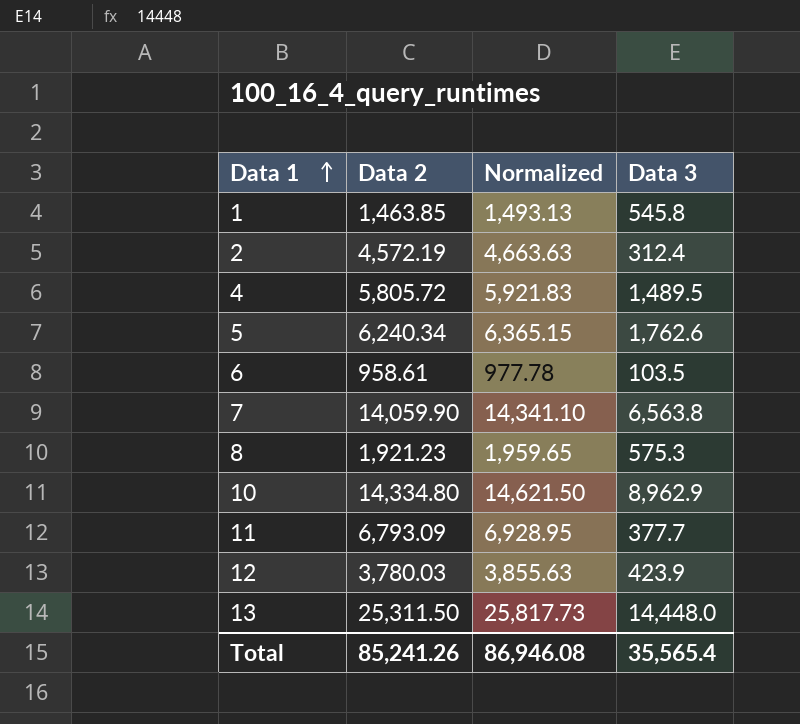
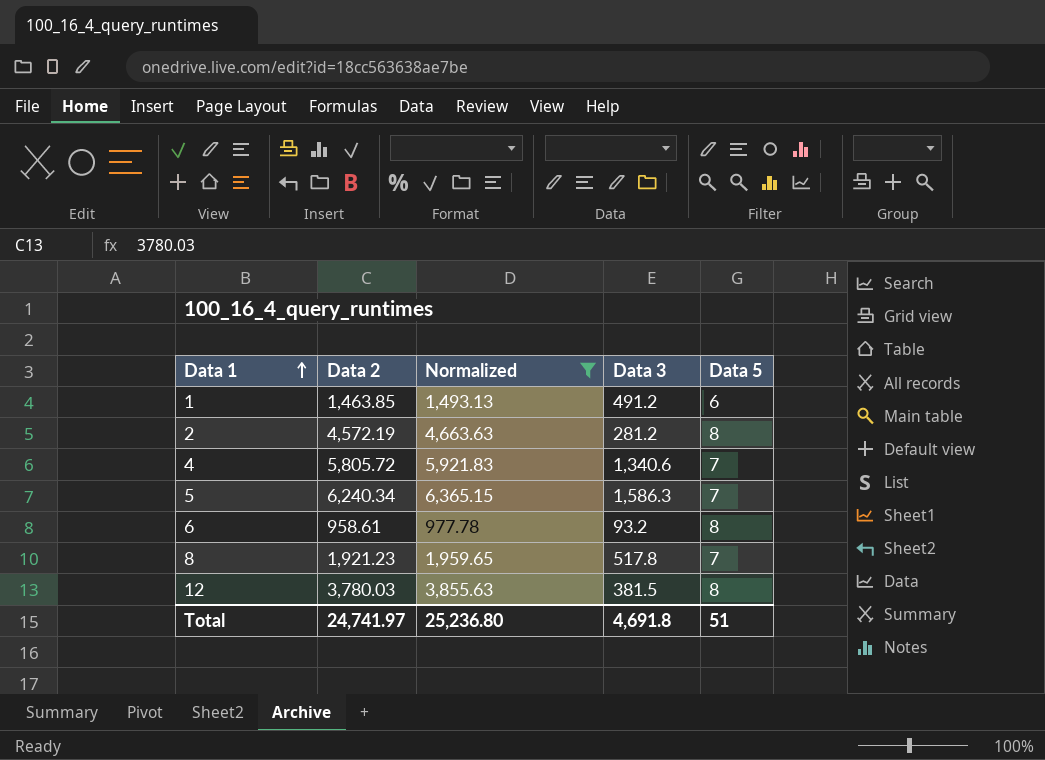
filter: none -> Normalized <= 6,365.15
column Data 5 | position: none -> 5
1 | Data 3: 545.8 -> 491.2
2 | Data 3: 312.4 -> 281.2
4 | Data 3: 1,489.5 -> 1,340.6
5 | Data 3: 1,762.6 -> 1,586.3
6 | Data 3: 103.5 -> 93.2
8 | Data 3: 575.3 -> 517.8
12 | Data 3: 423.9 -> 381.5
Total | Data 2: 85,241.26 -> 24,741.97
Total | Normalized: 86,946.08 -> 25,236.80
Total | Data 3: 35,565.4 -> 4,691.8

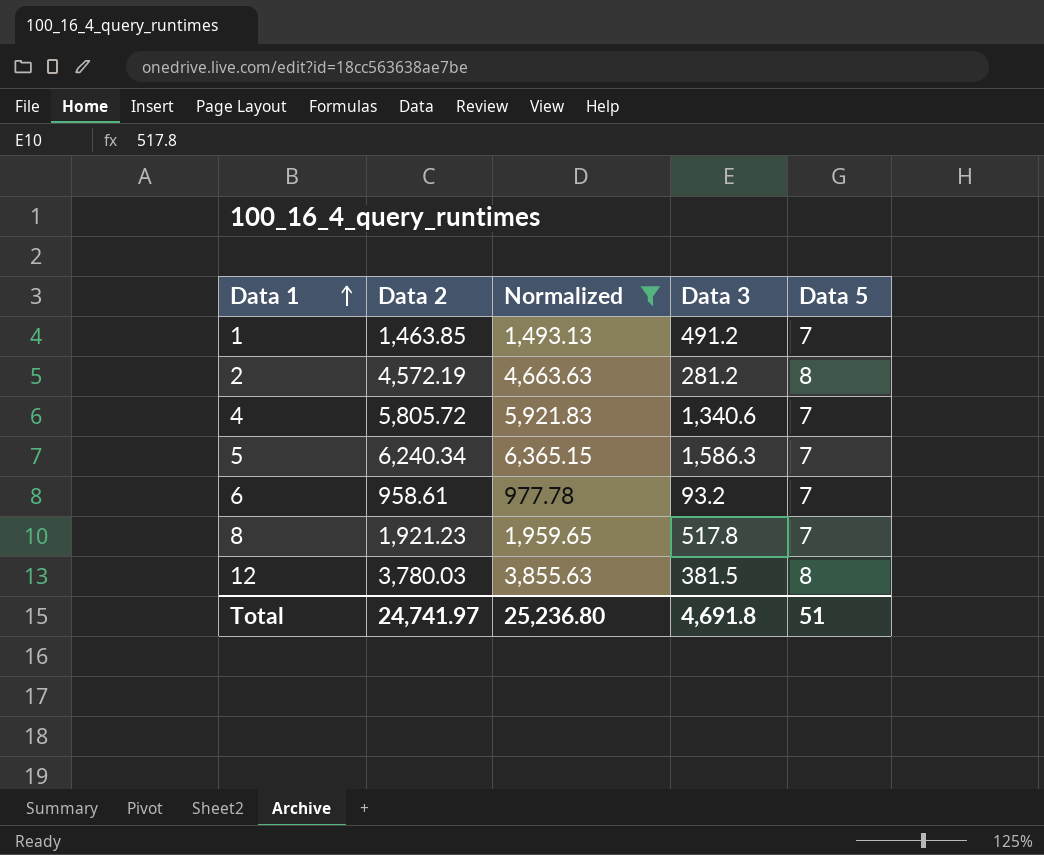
1 | Data 5: 6 -> 7
6 | Data 5: 8 -> 7

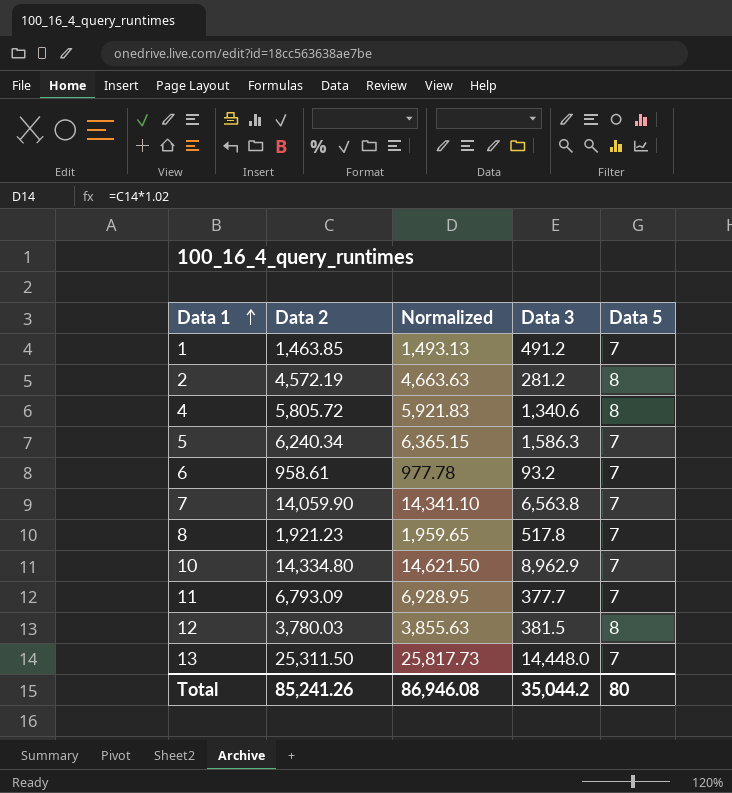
filter: Normalized <= 6,365.15 -> none
4 | Data 5: 7 -> 8
Total | Data 2: 24,741.97 -> 85,241.26
Total | Normalized: 25,236.80 -> 86,946.08
Total | Data 3: 4,691.8 -> 35,044.2
Total | Data 5: 51 -> 80

